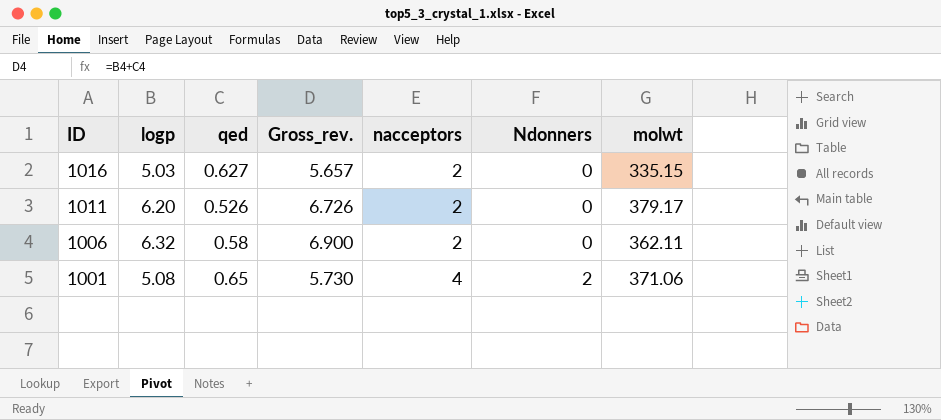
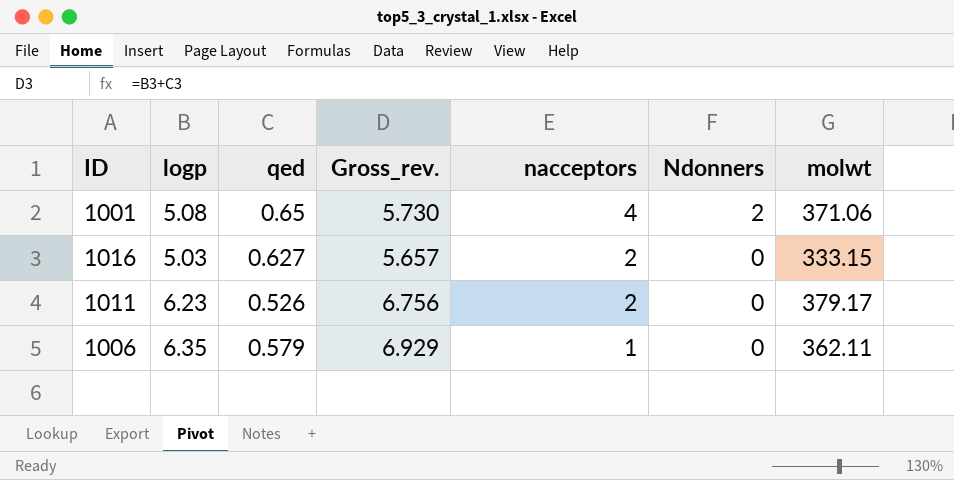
row order: ID descending -> nacceptors descending
1016 | molwt: 335.15 -> 333.15
1011 | logp: 6.20 -> 6.23
1011 | Gross_rev.: 6.726 -> 6.756
1006 | logp: 6.32 -> 6.35
1006 | qed: 0.58 -> 0.579
1006 | Gross_rev.: 6.900 -> 6.929
1006 | nacceptors: 2 -> 1

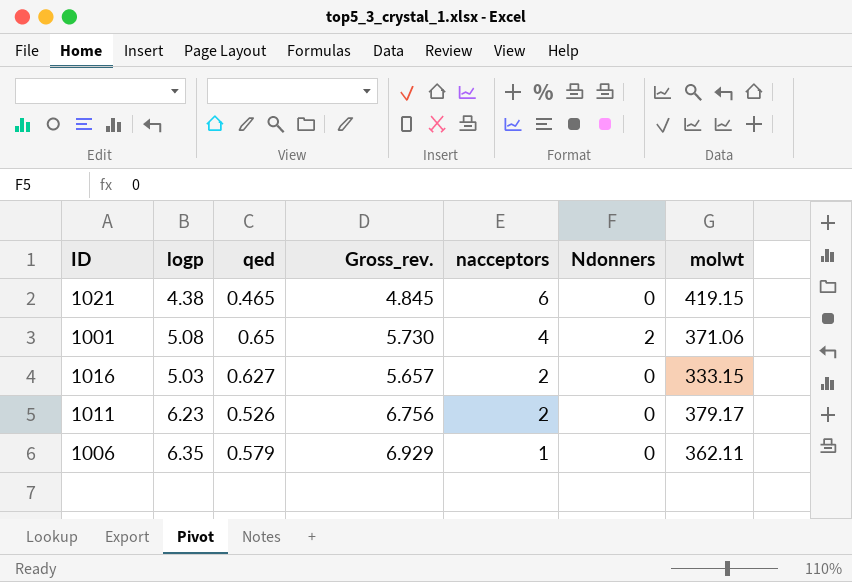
row 1021: none -> 4.38 | 0.465 | 4.845 | 6 | 0 | 419.15

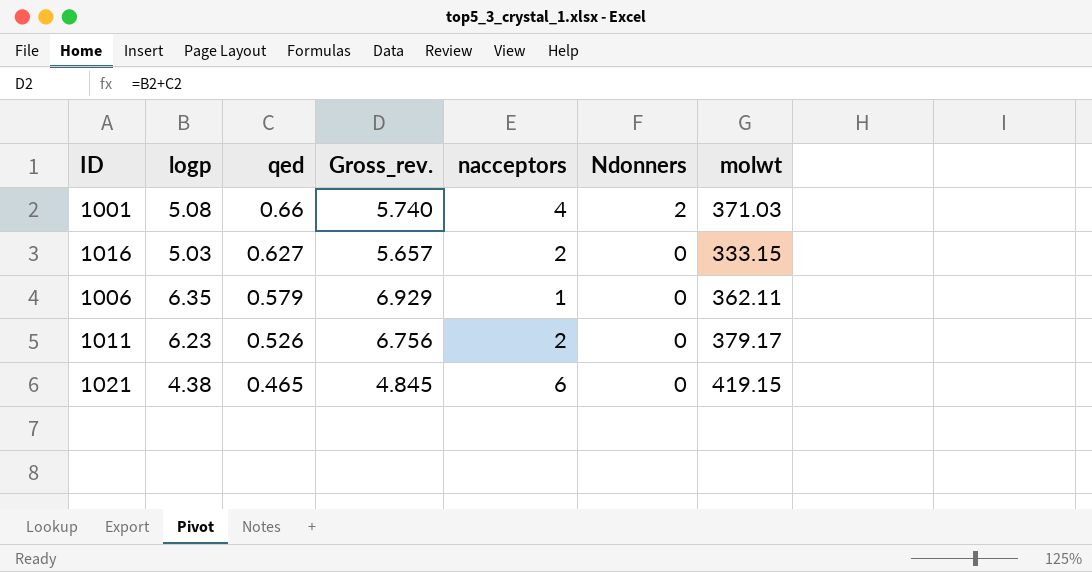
row order: nacceptors descending -> qed descending
1001 | qed: 0.65 -> 0.66
1001 | Gross_rev.: 5.730 -> 5.740
1001 | molwt: 371.06 -> 371.03

